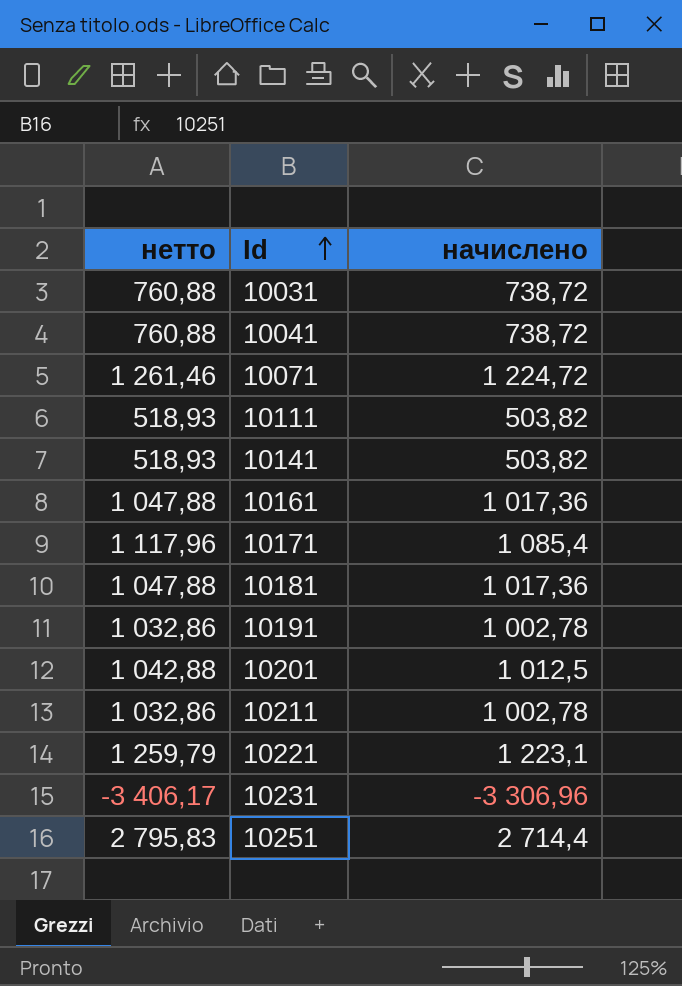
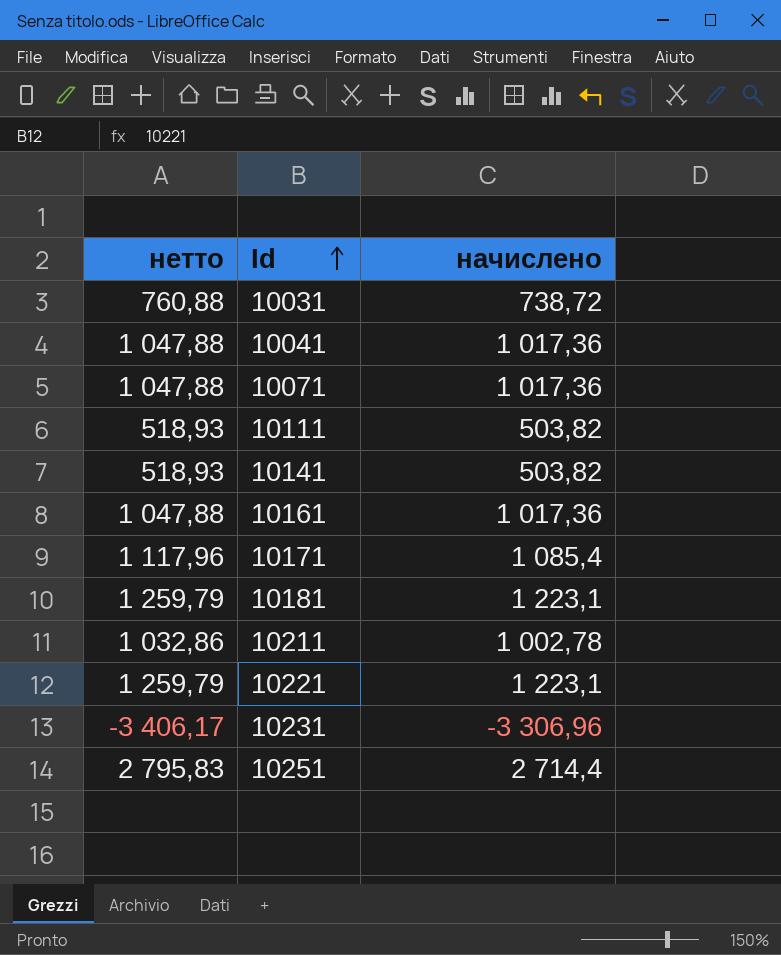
row 10191: 1 032,86 | 1 002,78 -> none
row 10201: 1 042,88 | 1 012,5 -> none
10041 | нетто: 760,88 -> 1 047,88
10041 | начислено: 738,72 -> 1 017,36
10071 | нетто: 1 261,46 -> 1 047,88
10071 | начислено: 1 224,72 -> 1 017,36
10181 | нетто: 1 047,88 -> 1 259,79
10181 | начислено: 1 017,36 -> 1 223,1

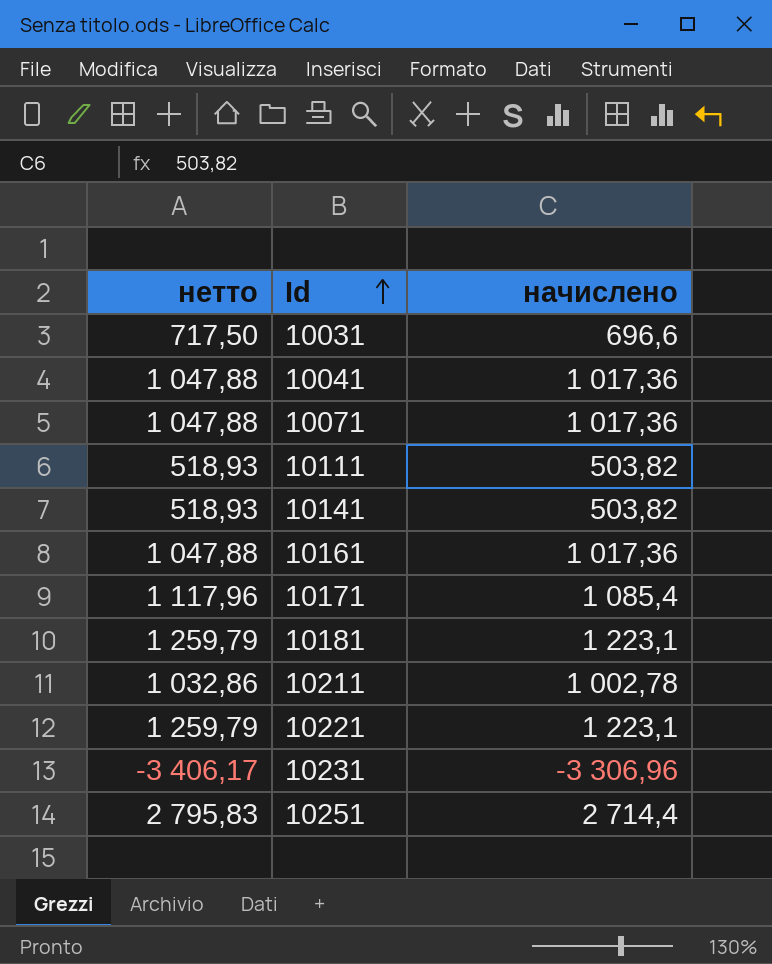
10031 | нетто: 760,88 -> 717,50
10031 | начислено: 738,72 -> 696,6

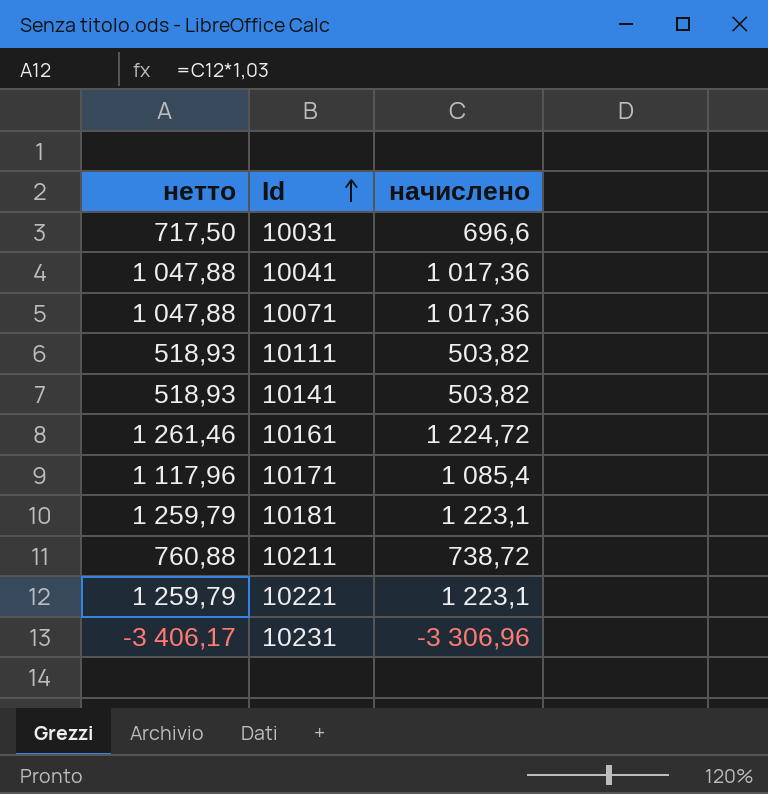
row 10251: 2 795,83 | 2 714,4 -> none
10161 | нетто: 1 047,88 -> 1 261,46
10161 | начислено: 1 017,36 -> 1 224,72
10211 | нетто: 1 032,86 -> 760,88
10211 | начислено: 1 002,78 -> 738,72

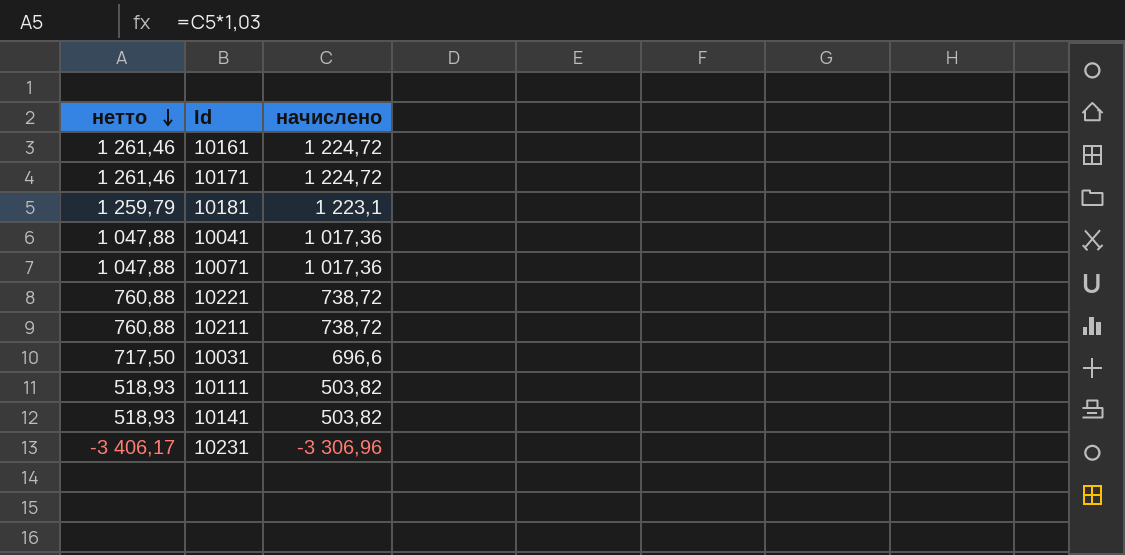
row order: Id ascending -> нетто descending
10171 | нетто: 1 117,96 -> 1 261,46
10171 | начислено: 1 085,4 -> 1 224,72
10221 | нетто: 1 259,79 -> 760,88
10221 | начислено: 1 223,1 -> 738,72

